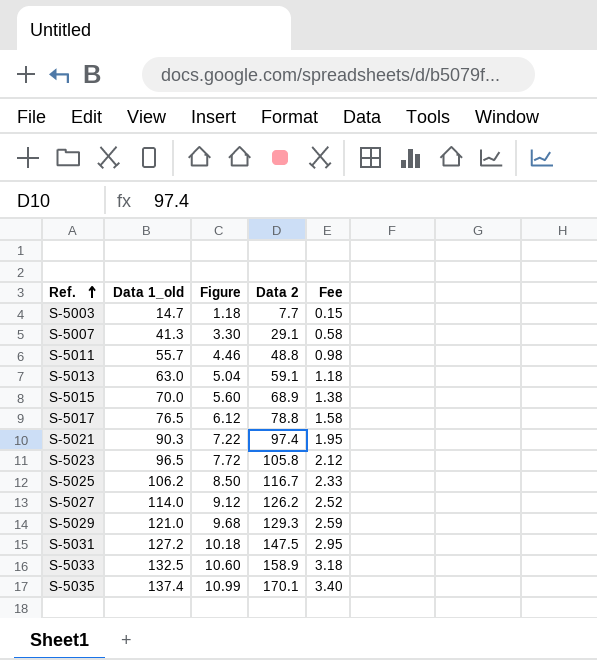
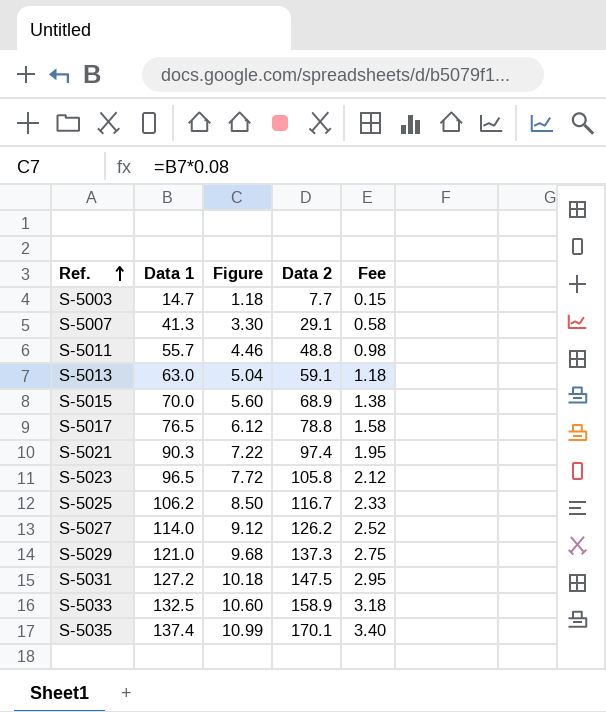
column name: Data 1_old -> Data 1
S-5029 | Data 2: 129.3 -> 137.3
S-5029 | Fee: 2.59 -> 2.75

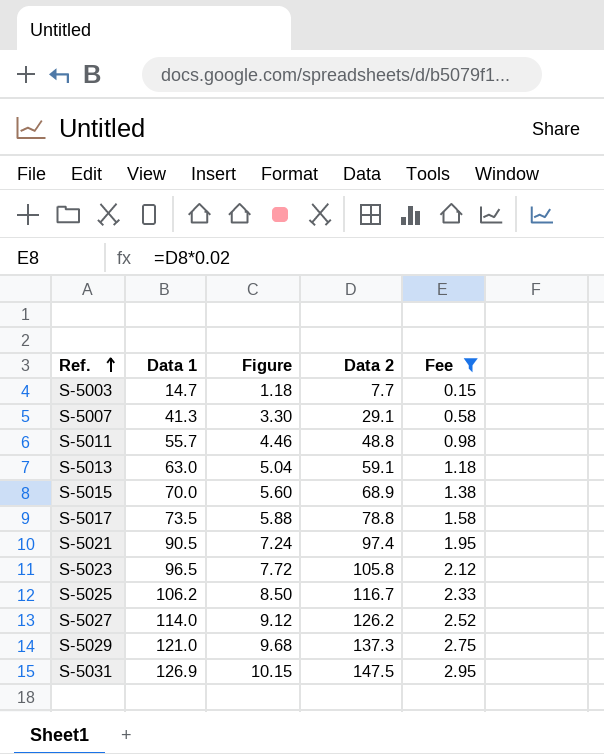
filter: none -> Fee <= 2.95
S-5017 | Data 1: 76.5 -> 73.5
S-5017 | Figure: 6.12 -> 5.88
S-5021 | Data 1: 90.3 -> 90.5
S-5021 | Figure: 7.22 -> 7.24
S-5031 | Data 1: 127.2 -> 126.9
S-5031 | Figure: 10.18 -> 10.15

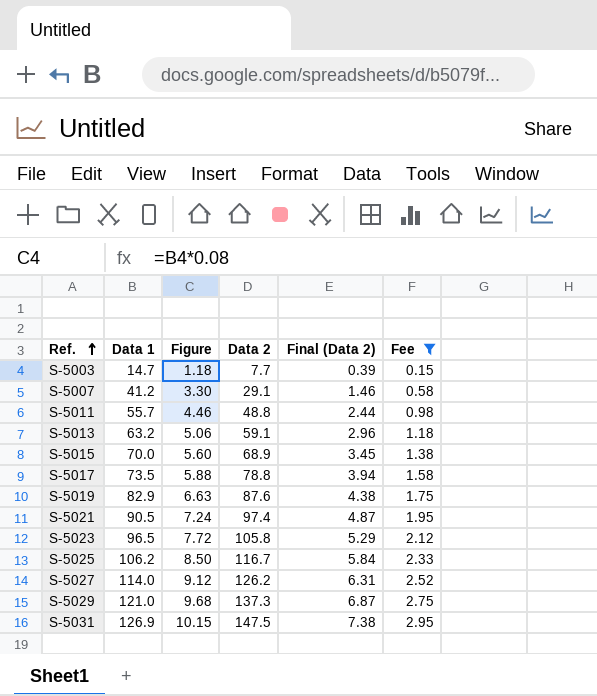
column Final (Data 2) | formula: none -> [Data 2] * 0.05
S-5007 | Data 1: 41.3 -> 41.2
S-5013 | Data 1: 63.0 -> 63.2
S-5013 | Figure: 5.04 -> 5.06
row S-5019: none -> 82.9 | 6.63 | 87.6 | 4.38 | 1.75

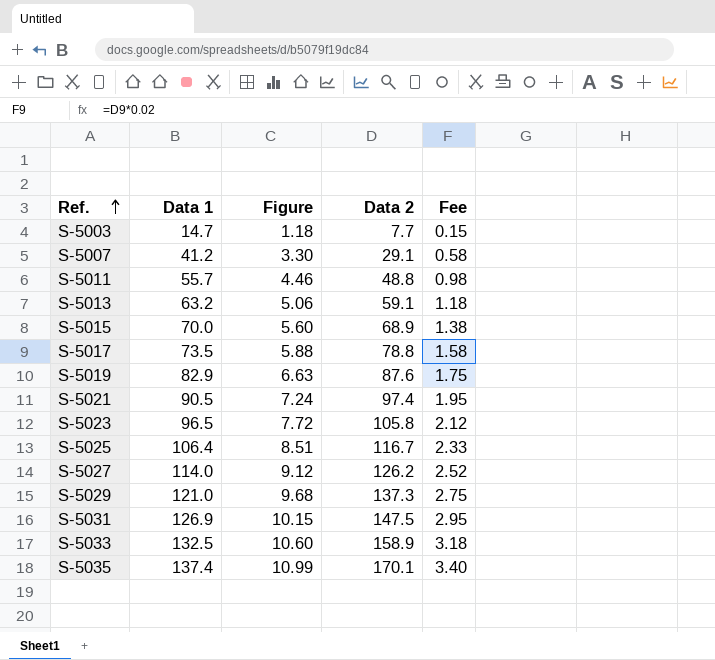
filter: Fee <= 2.95 -> none
column Final (Data 2) | formula: [Data 2] * 0.05 -> none
S-5025 | Data 1: 106.2 -> 106.4
S-5025 | Figure: 8.50 -> 8.51

